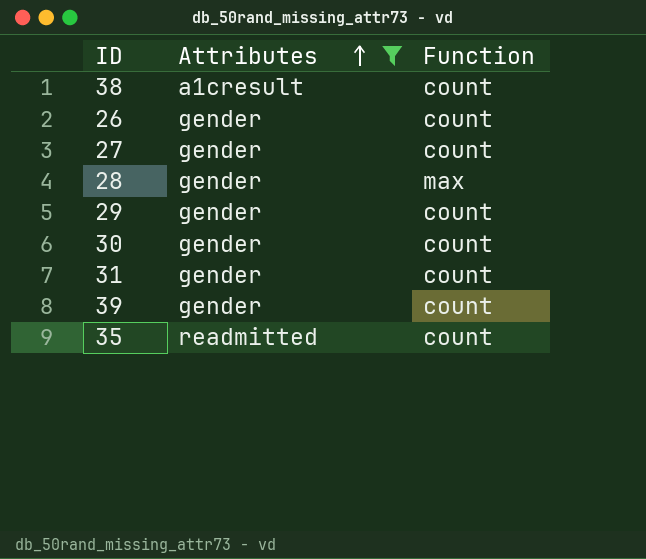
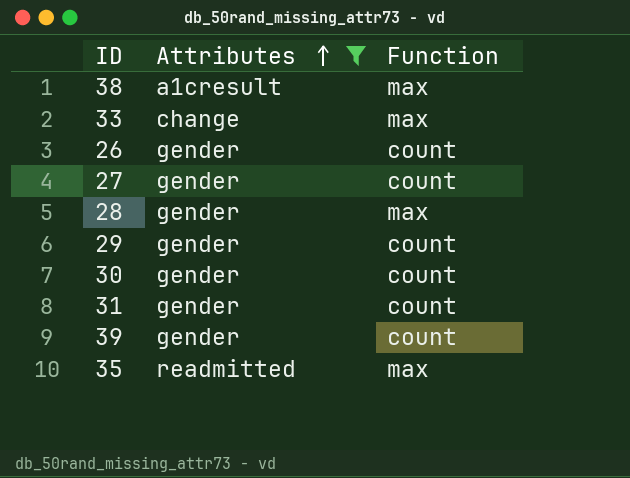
38 | Function: count -> max
row 33: none -> change | max
35 | Function: count -> max

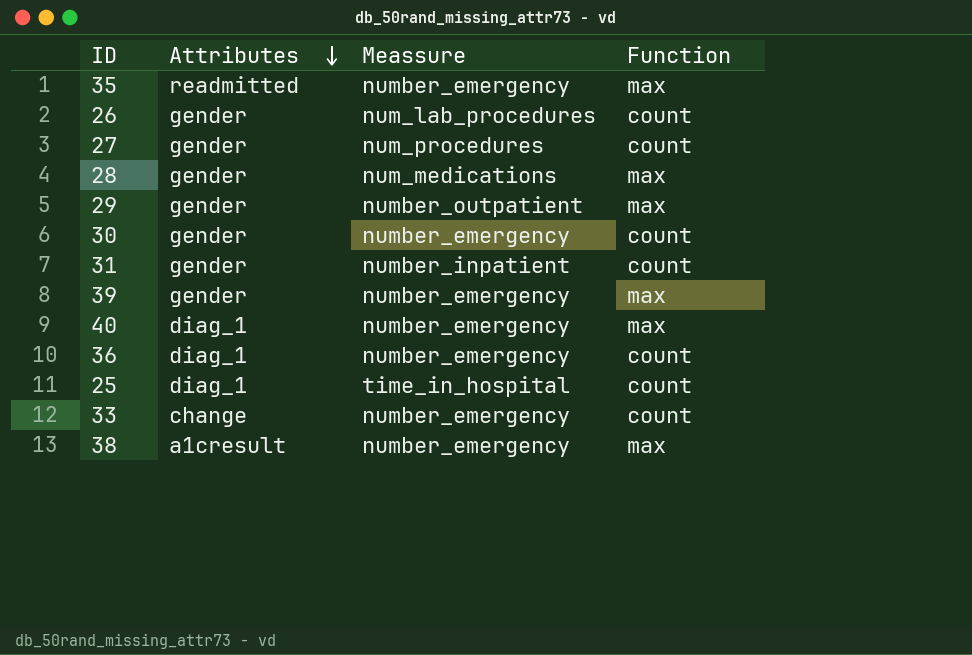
filter: Attributes != diag_1 -> none
row order: Attributes ascending -> Attributes descending
column Meassure | position: none -> 3
29 | Function: count -> max
39 | Function: count -> max
33 | Function: max -> count

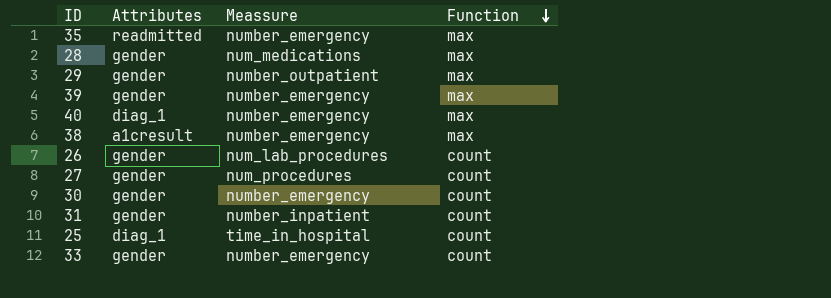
row order: Attributes descending -> Function descending
row 36: diag_1 | number_emergency | count -> none
33 | Attributes: change -> gender

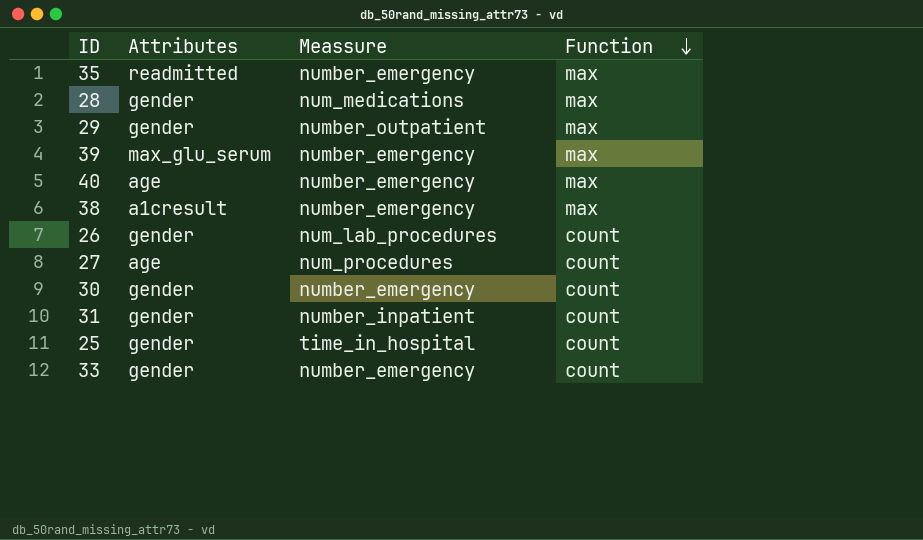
39 | Attributes: gender -> max_glu_serum
40 | Attributes: diag_1 -> age
27 | Attributes: gender -> age
25 | Attributes: diag_1 -> gender

